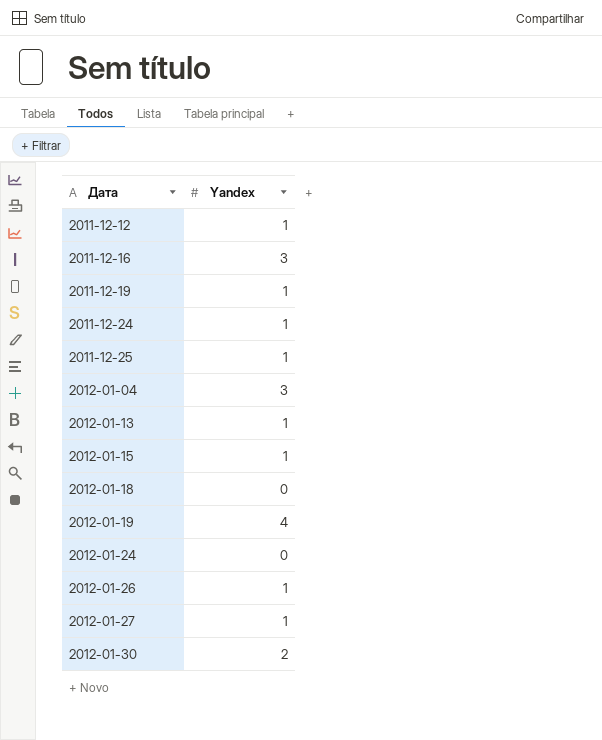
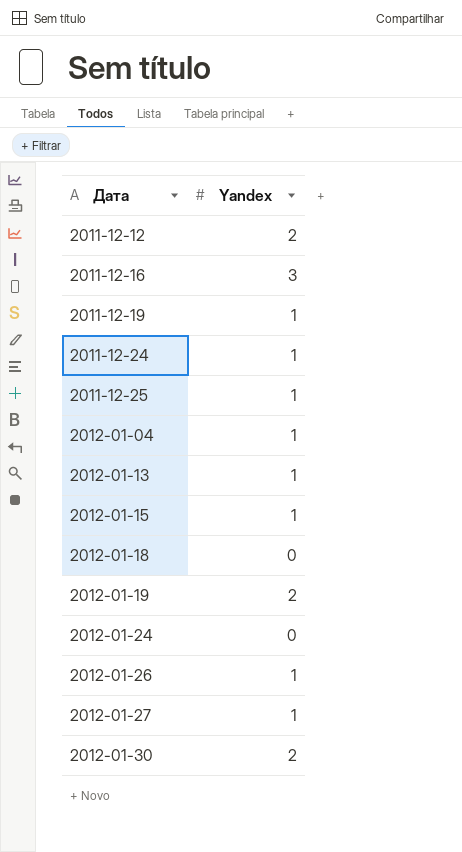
2011-12-12 | Yandex: 1 -> 2
2012-01-04 | Yandex: 3 -> 1
2012-01-19 | Yandex: 4 -> 2

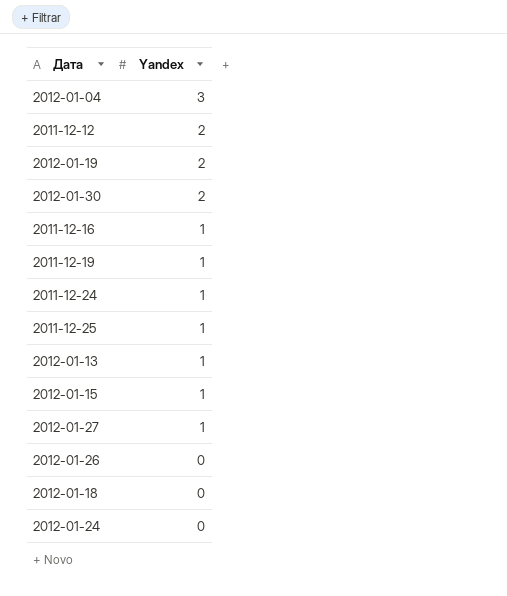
row order: Дата ascending -> Yandex descending
2012-01-04 | Yandex: 1 -> 3
2011-12-16 | Yandex: 3 -> 1
2012-01-26 | Yandex: 1 -> 0

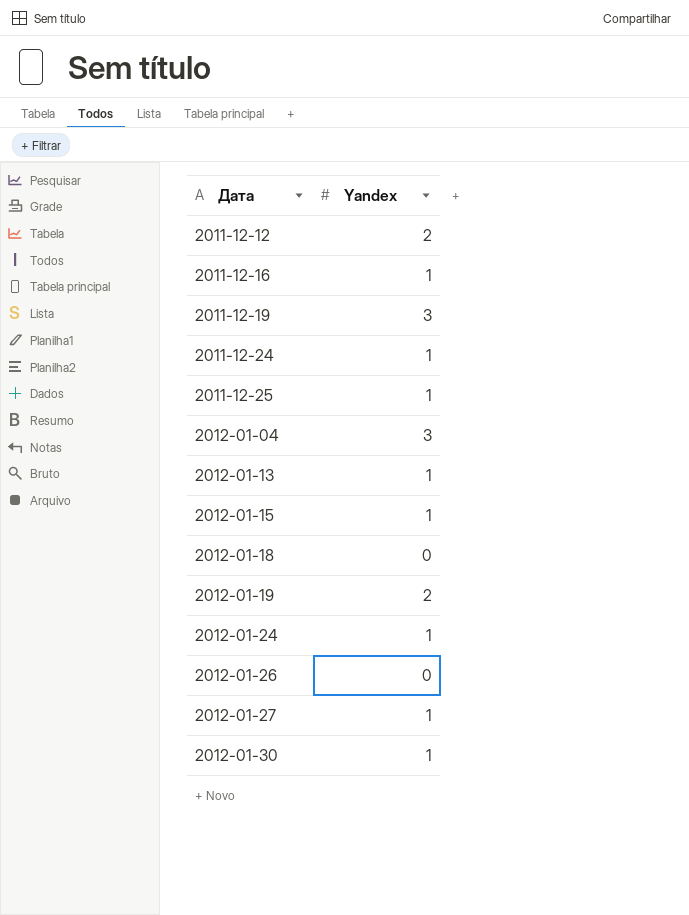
row order: Yandex descending -> Дата ascending
2011-12-19 | Yandex: 1 -> 3
2012-01-24 | Yandex: 0 -> 1
2012-01-30 | Yandex: 2 -> 1

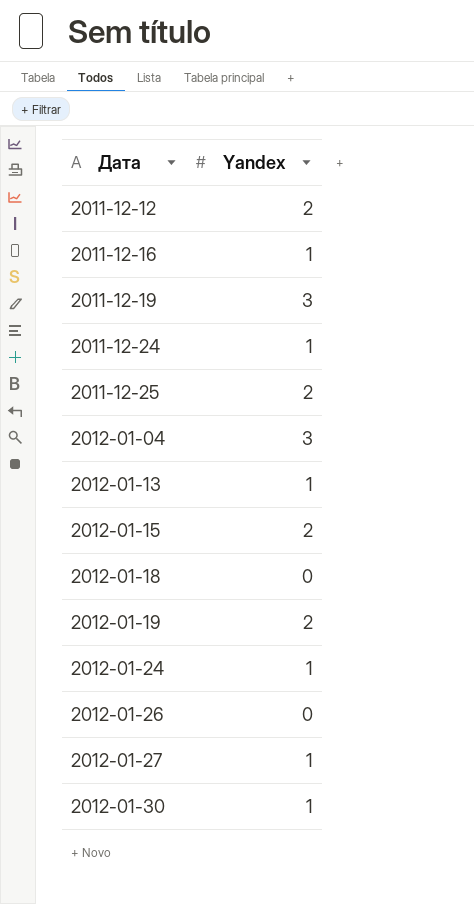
2011-12-25 | Yandex: 1 -> 2
2012-01-15 | Yandex: 1 -> 2

